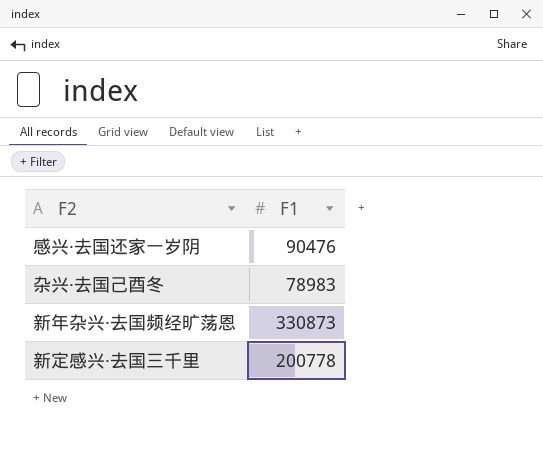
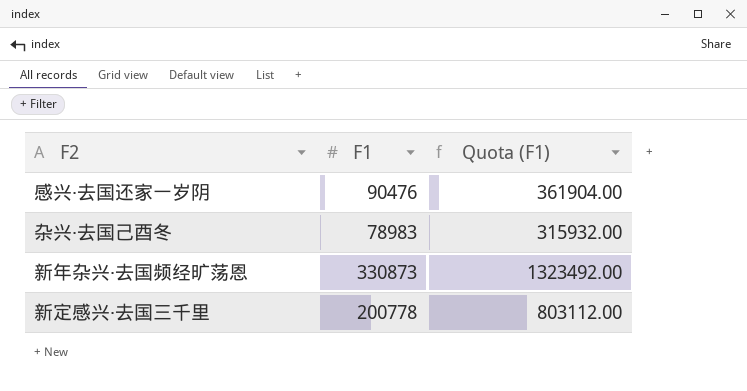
column Quota (F1) | formula: none -> [F1] * 4

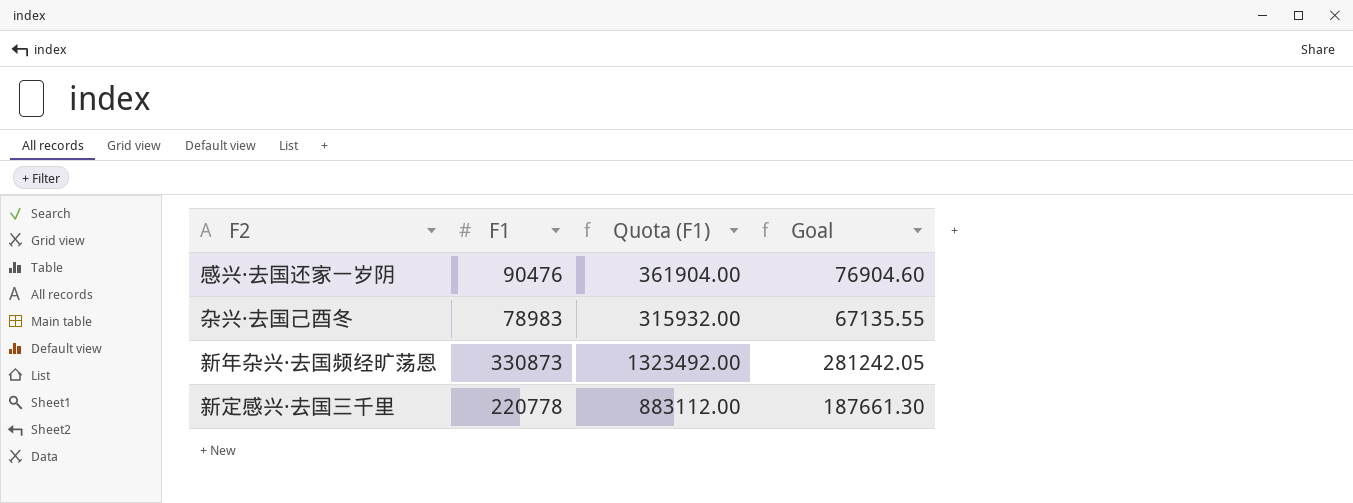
column Goal | formula: none -> [F1] * 0.85
新定感兴·去国三千里 | F1: 200778 -> 220778
新定感兴·去国三千里 | Quota (F1): 803112.00 -> 883112.00

